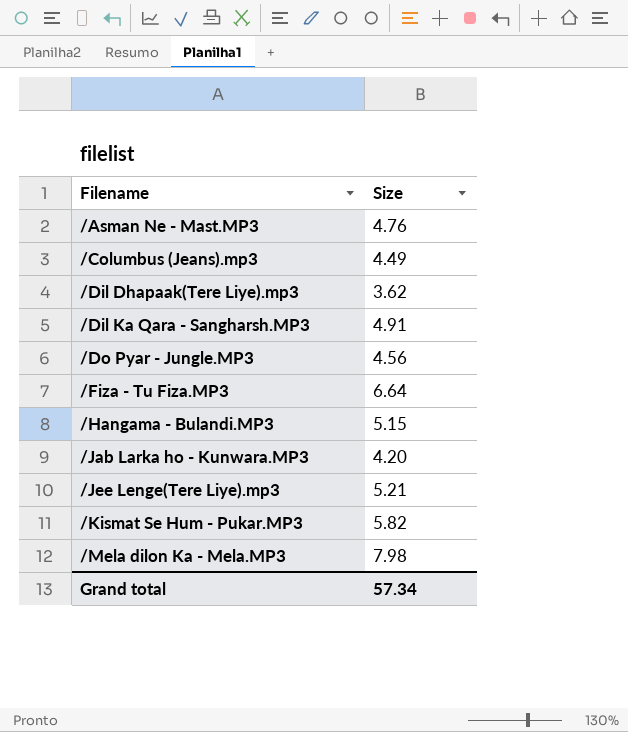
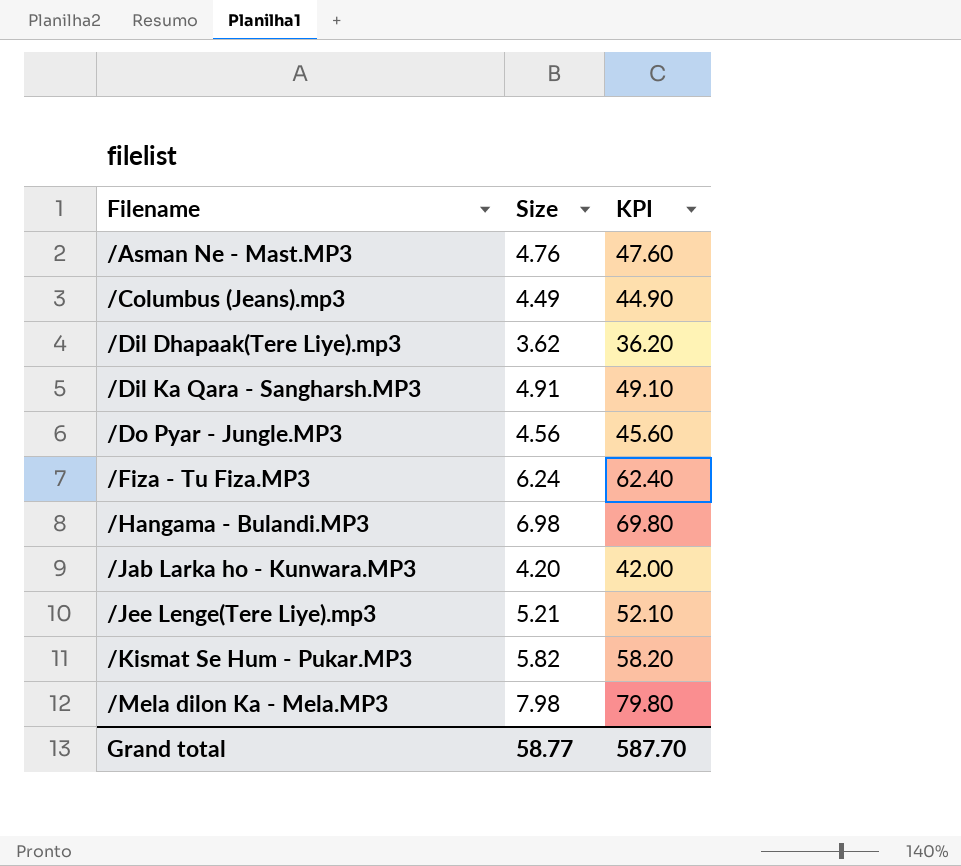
column KPI | formula: none -> [Size] * 10
/Fiza - Tu Fiza.MP3 | Size: 6.64 -> 6.24
/Hangama - Bulandi.MP3 | Size: 5.15 -> 6.98
Grand total | Size: 57.34 -> 58.77

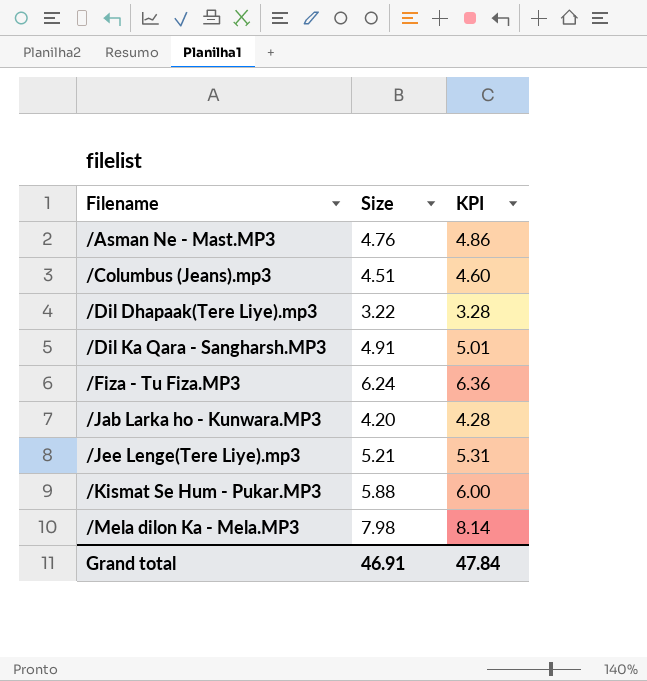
column KPI | formula: [Size] * 10 -> [Size] * 1.02
row /Do Pyar - Jungle.MP3: 4.56 | 45.60 -> none
row /Hangama - Bulandi.MP3: 6.98 | 69.80 -> none
/Columbus (Jeans).mp3 | Size: 4.49 -> 4.51
/Dil Dhapaak(Tere Liye).mp3 | Size: 3.62 -> 3.22
/Kismat Se Hum - Pukar.MP3 | Size: 5.82 -> 5.88
Grand total | Size: 58.77 -> 46.91
Grand total | KPI: 587.70 -> 47.84

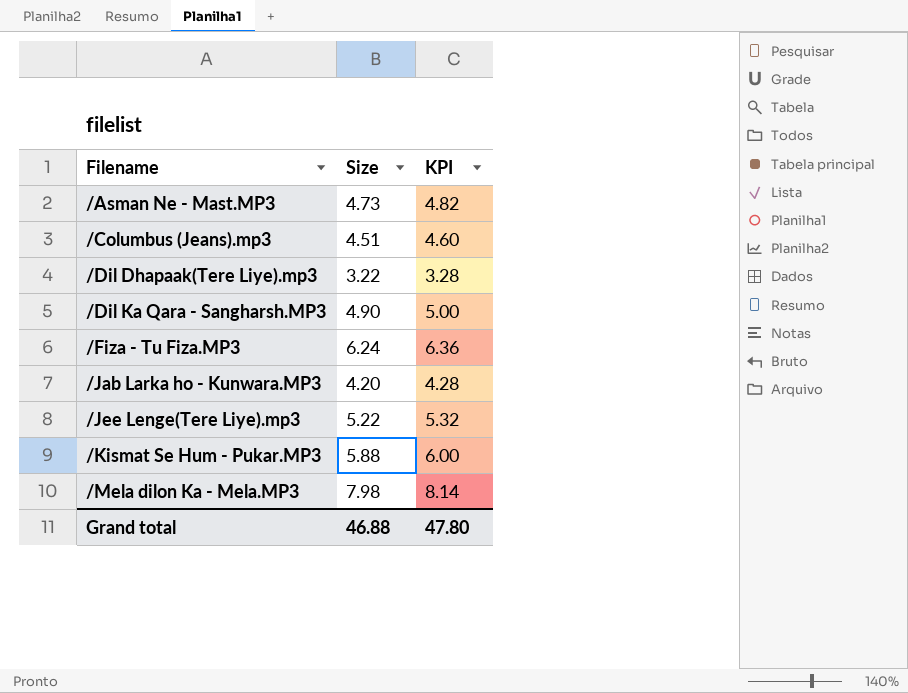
/Asman Ne - Mast.MP3 | Size: 4.76 -> 4.73
/Asman Ne - Mast.MP3 | KPI: 4.86 -> 4.82
/Dil Ka Qara - Sangharsh.MP3 | Size: 4.91 -> 4.90
/Dil Ka Qara - Sangharsh.MP3 | KPI: 5.01 -> 5.00
/Jee Lenge(Tere Liye).mp3 | Size: 5.21 -> 5.22
/Jee Lenge(Tere Liye).mp3 | KPI: 5.31 -> 5.32
Grand total | Size: 46.91 -> 46.88
Grand total | KPI: 47.84 -> 47.80

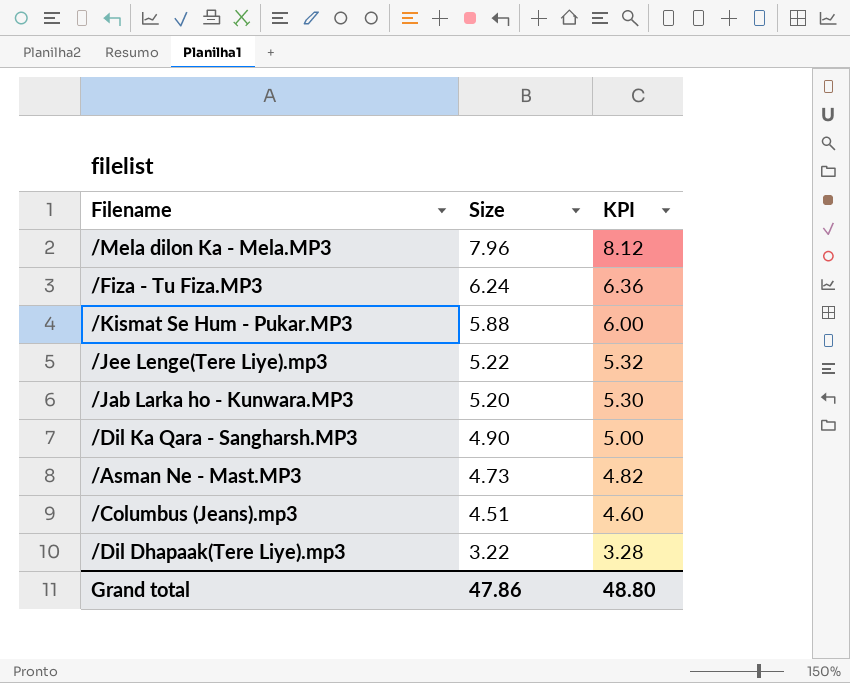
row order: Filename ascending -> Size descending
/Mela dilon Ka - Mela.MP3 | Size: 7.98 -> 7.96
/Mela dilon Ka - Mela.MP3 | KPI: 8.14 -> 8.12
/Jab Larka ho - Kunwara.MP3 | Size: 4.20 -> 5.20
/Jab Larka ho - Kunwara.MP3 | KPI: 4.28 -> 5.30
Grand total | Size: 46.88 -> 47.86
Grand total | KPI: 47.80 -> 48.80

